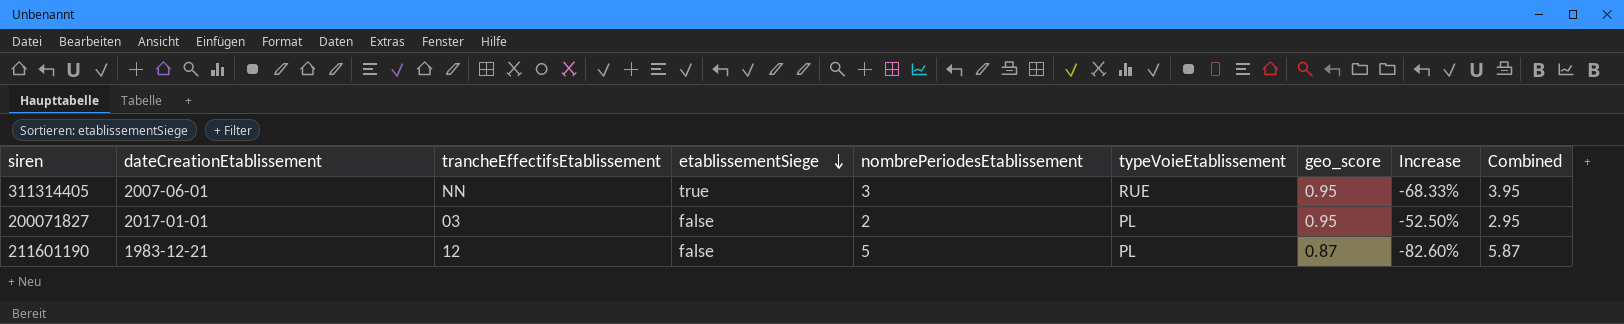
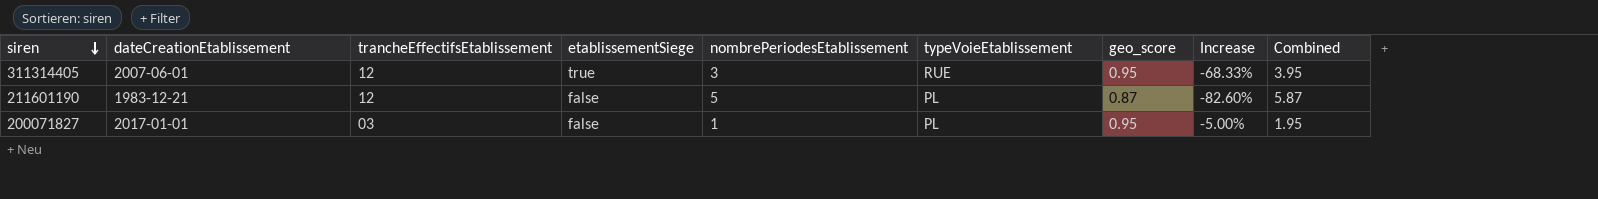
row order: etablissementSiege descending -> siren descending
311314405 | trancheEffectifsEtablissement: NN -> 12
200071827 | nombrePeriodesEtablissement: 2 -> 1
200071827 | Increase: -52.50% -> -5.00%
200071827 | Combined: 2.95 -> 1.95

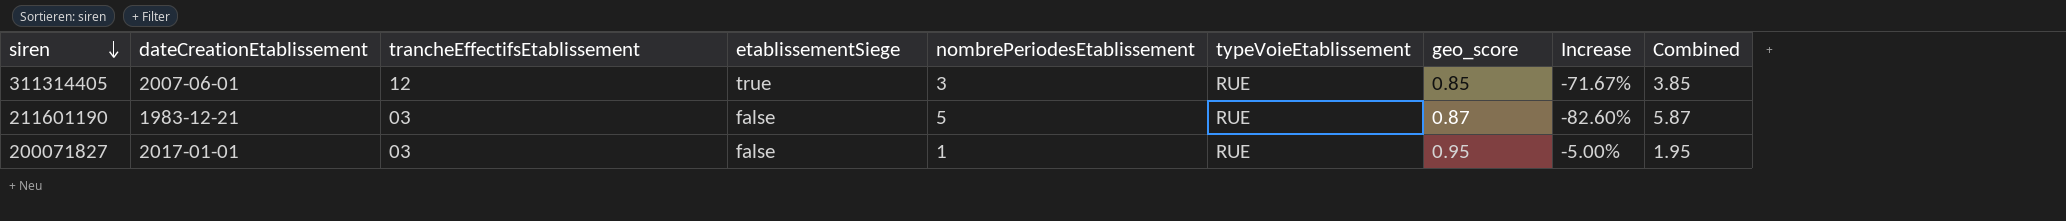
311314405 | geo_score: 0.95 -> 0.85
311314405 | Increase: -68.33% -> -71.67%
311314405 | Combined: 3.95 -> 3.85
211601190 | trancheEffectifsEtablissement: 12 -> 03
211601190 | typeVoieEtablissement: PL -> RUE
200071827 | typeVoieEtablissement: PL -> RUE

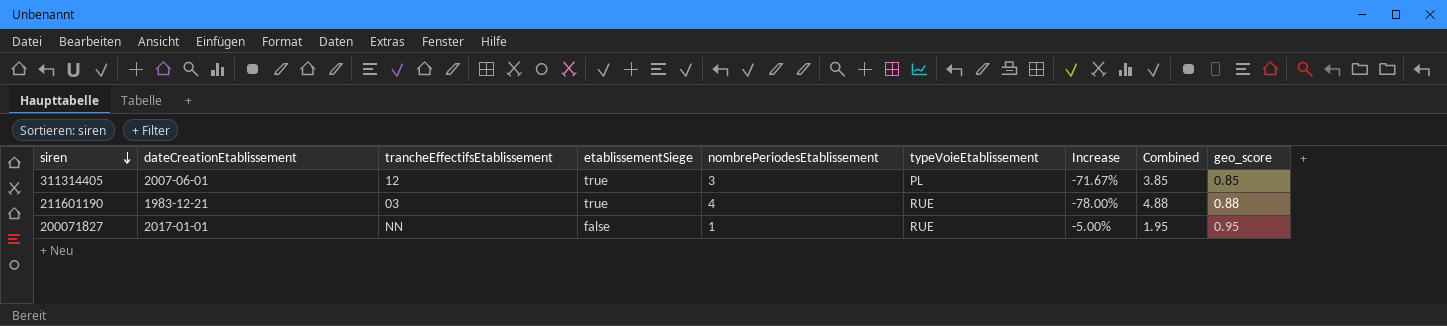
column geo_score | position: 7 -> 9
311314405 | typeVoieEtablissement: RUE -> PL
211601190 | etablissementSiege: false -> true
211601190 | nombrePeriodesEtablissement: 5 -> 4
211601190 | Increase: -82.60% -> -78.00%
211601190 | Combined: 5.87 -> 4.88
211601190 | geo_score: 0.87 -> 0.88
200071827 | trancheEffectifsEtablissement: 03 -> NN

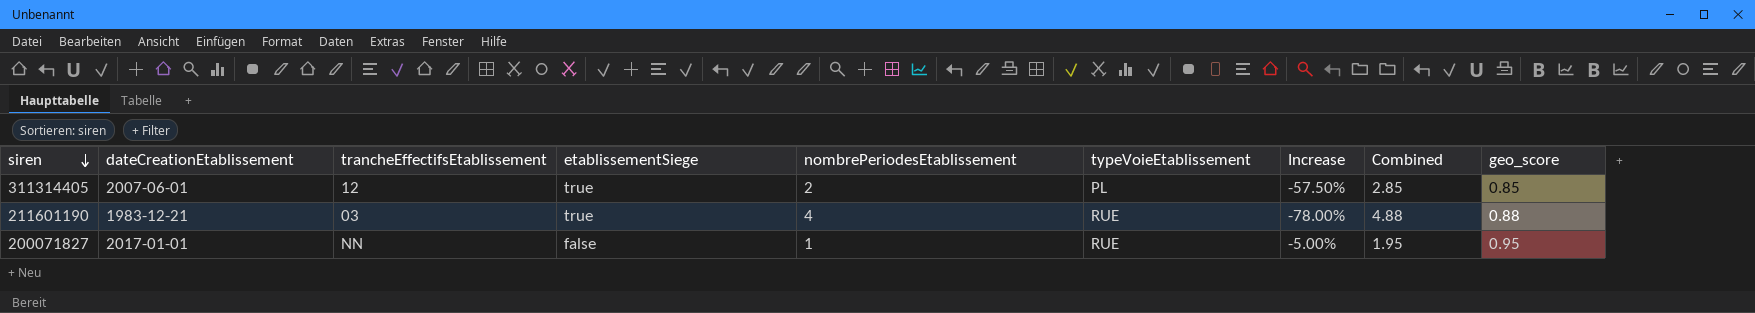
311314405 | nombrePeriodesEtablissement: 3 -> 2
311314405 | Increase: -71.67% -> -57.50%
311314405 | Combined: 3.85 -> 2.85

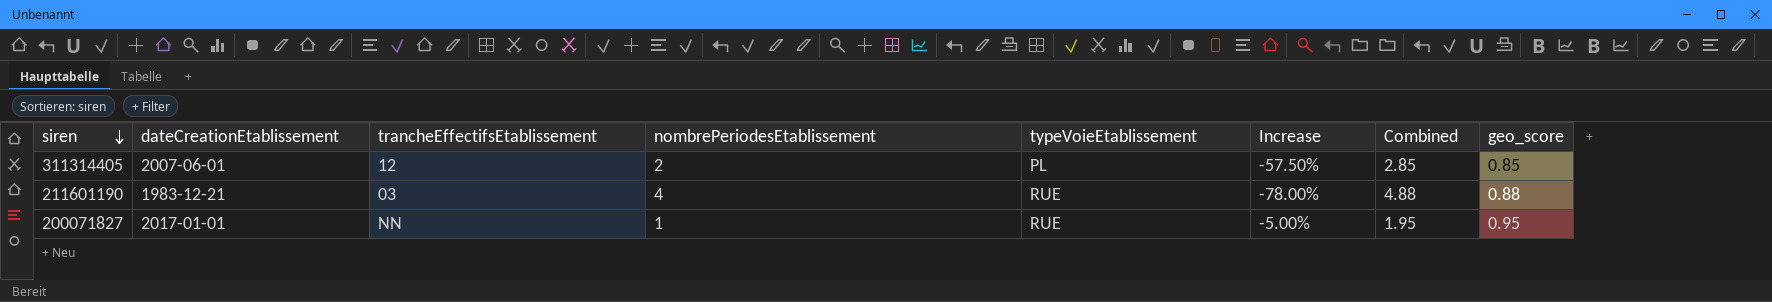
column etablissementSiege | position: 4 -> none

